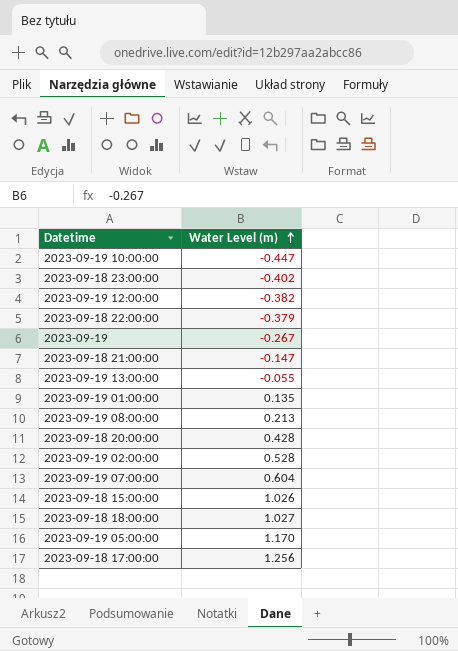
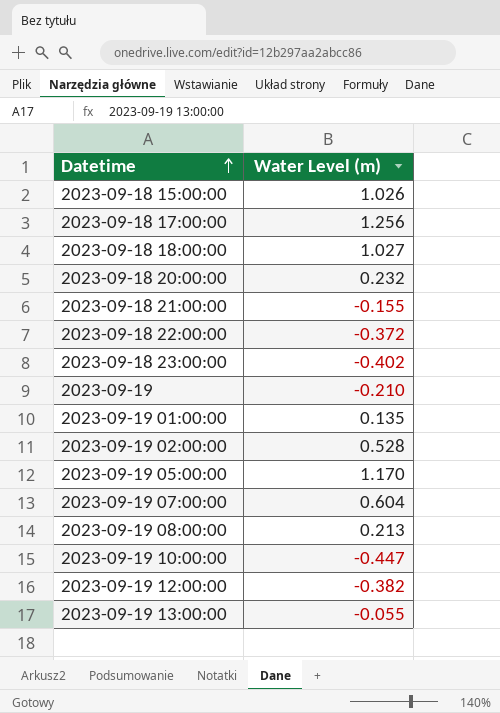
row order: Water Level (m) ascending -> Datetime ascending
2023-09-18 20:00:00 | Water Level (m): 0.428 -> 0.232
2023-09-18 21:00:00 | Water Level (m): -0.147 -> -0.155
2023-09-18 22:00:00 | Water Level (m): -0.379 -> -0.372
2023-09-19 | Water Level (m): -0.267 -> -0.210

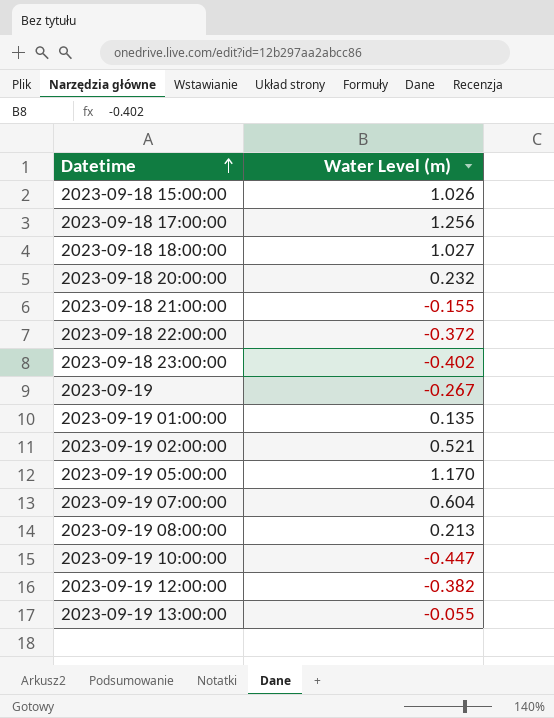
2023-09-19 | Water Level (m): -0.210 -> -0.267
2023-09-19 02:00:00 | Water Level (m): 0.528 -> 0.521

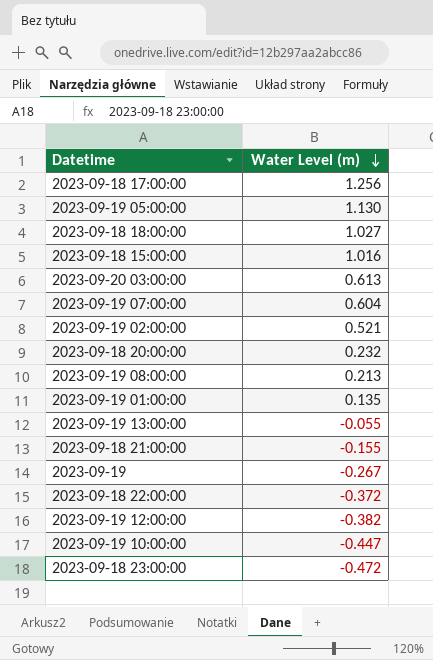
row order: Datetime ascending -> Water Level (m) descending
2023-09-19 05:00:00 | Water Level (m): 1.170 -> 1.130
2023-09-18 15:00:00 | Water Level (m): 1.026 -> 1.016
row 2023-09-20 03:00:00: none -> 0.613
2023-09-18 23:00:00 | Water Level (m): -0.402 -> -0.472

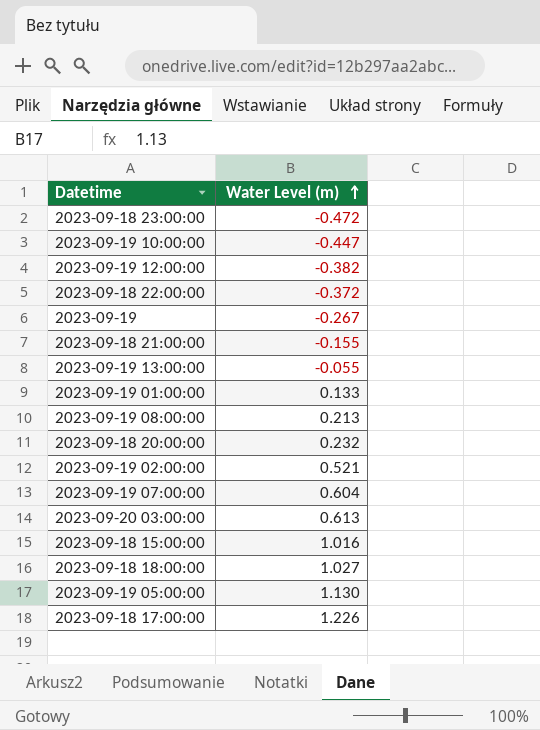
row order: Water Level (m) descending -> Water Level (m) ascending
2023-09-19 01:00:00 | Water Level (m): 0.135 -> 0.133
2023-09-18 17:00:00 | Water Level (m): 1.256 -> 1.226

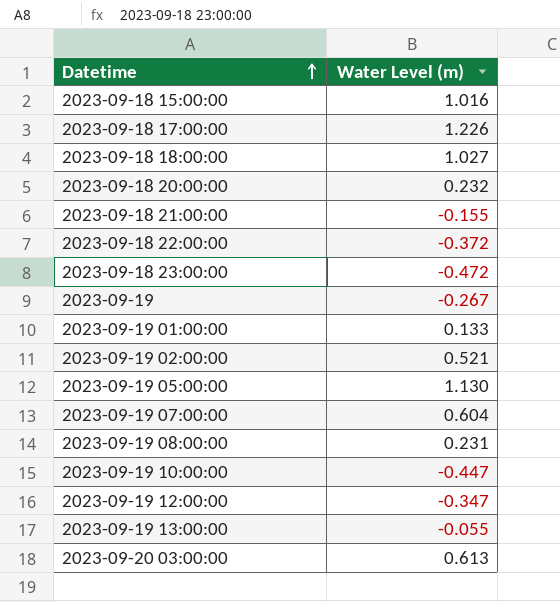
row order: Water Level (m) ascending -> Datetime ascending
2023-09-19 08:00:00 | Water Level (m): 0.213 -> 0.231
2023-09-19 12:00:00 | Water Level (m): -0.382 -> -0.347

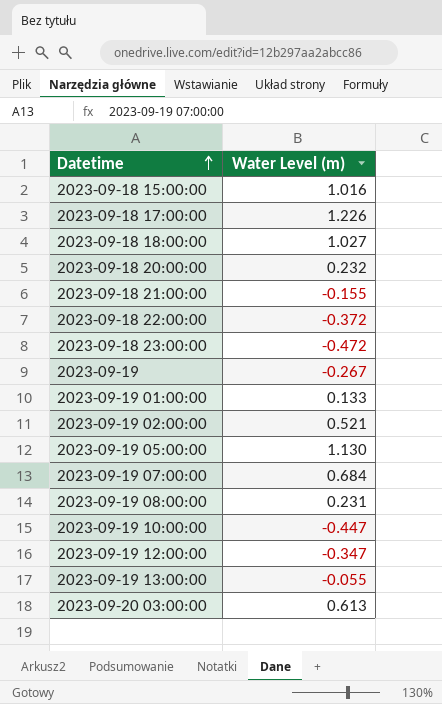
2023-09-19 07:00:00 | Water Level (m): 0.604 -> 0.684

